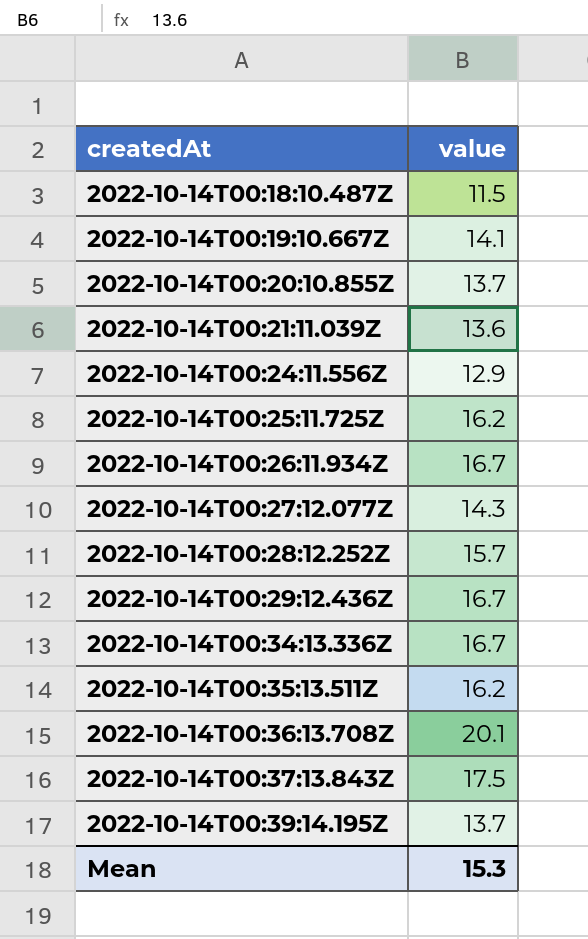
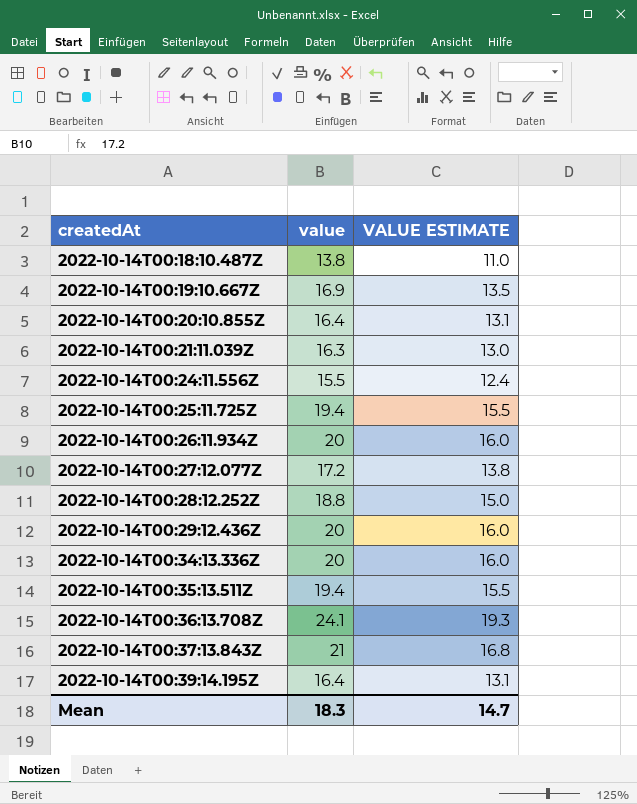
column VALUE ESTIMATE | formula: none -> [value] * 0.8
2022-10-14T00:18:10.487Z | value: 11.5 -> 13.8
2022-10-14T00:19:10.667Z | value: 14.1 -> 16.9
2022-10-14T00:20:10.855Z | value: 13.7 -> 16.4
2022-10-14T00:21:11.039Z | value: 13.6 -> 16.3
2022-10-14T00:24:11.556Z | value: 12.9 -> 15.5
2022-10-14T00:25:11.725Z | value: 16.2 -> 19.4
2022-10-14T00:26:11.934Z | value: 16.7 -> 20
2022-10-14T00:27:12.077Z | value: 14.3 -> 17.2
2022-10-14T00:28:12.252Z | value: 15.7 -> 18.8
2022-10-14T00:29:12.436Z | value: 16.7 -> 20
2022-10-14T00:34:13.336Z | value: 16.7 -> 20
2022-10-14T00:35:13.511Z | value: 16.2 -> 19.4
2022-10-14T00:36:13.708Z | value: 20.1 -> 24.1
2022-10-14T00:37:13.843Z | value: 17.5 -> 21
2022-10-14T00:39:14.195Z | value: 13.7 -> 16.4
Mean | value: 15.3 -> 18.3

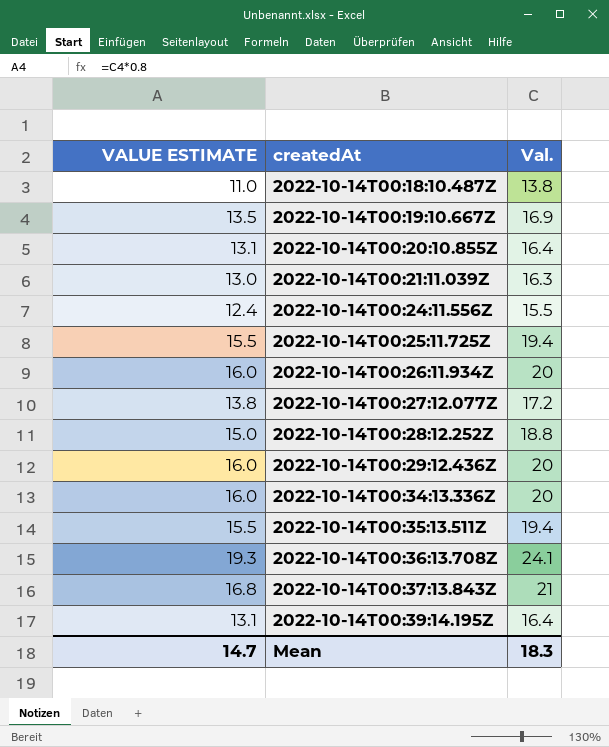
column VALUE ESTIMATE | position: 3 -> 1
column name: value -> Val.

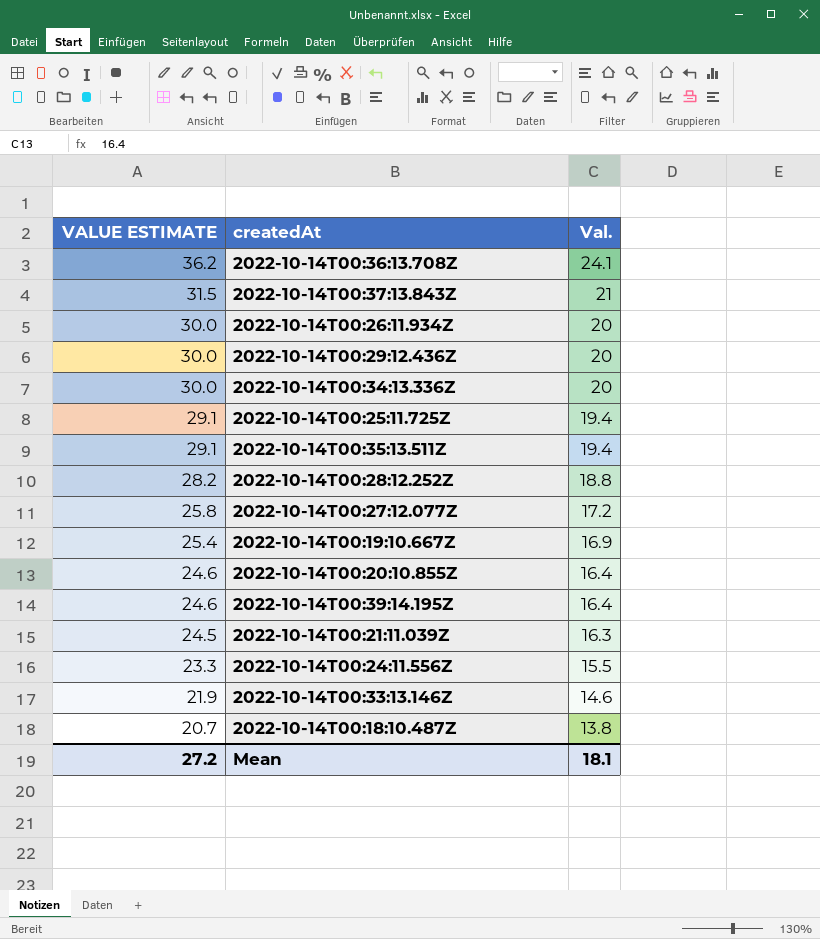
row order: createdAt ascending -> VALUE ESTIMATE descending
column VALUE ESTIMATE | formula: [Val.] * 0.8 -> [Val.] * 1.5
row 2022-10-14T00:33:13.146Z: none -> 21.9 | 14.6
Mean | VALUE ESTIMATE: 14.7 -> 27.2
Mean | Val.: 18.3 -> 18.1

